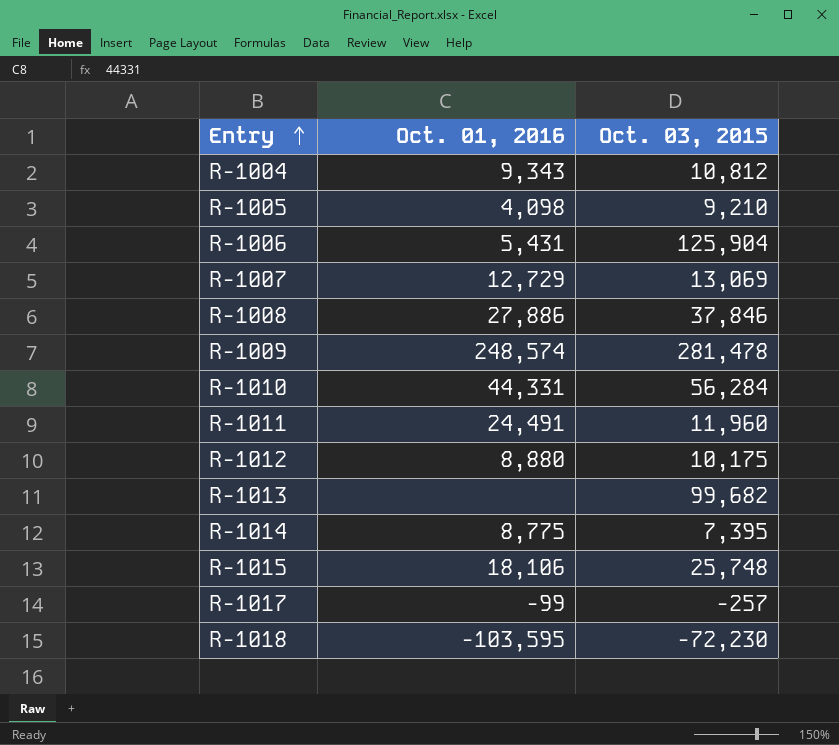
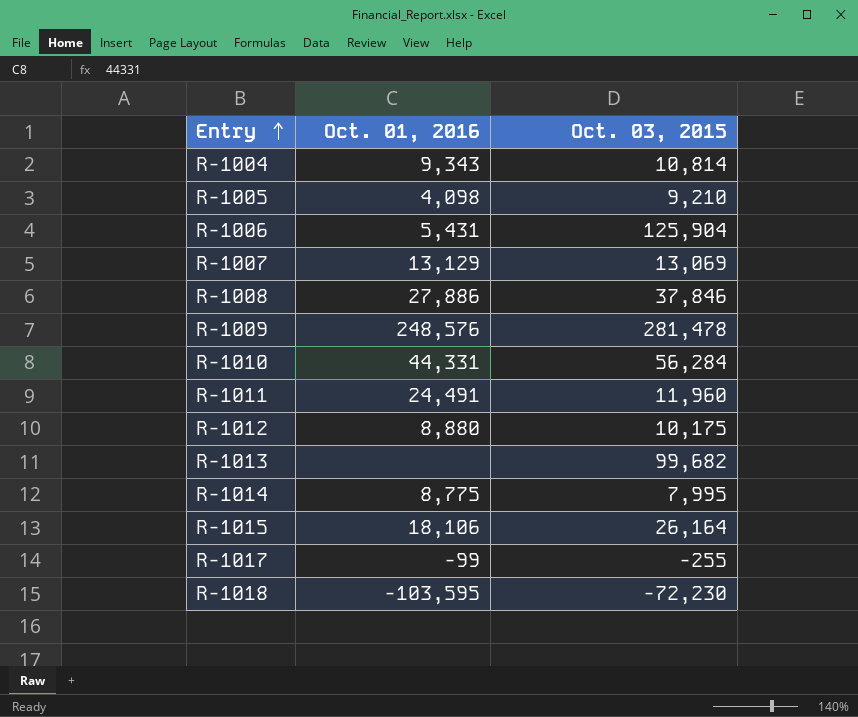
R-1004 | Oct. 03, 2015: 10,812 -> 10,814
R-1007 | Oct. 01, 2016: 12,729 -> 13,129
R-1009 | Oct. 01, 2016: 248,574 -> 248,576
R-1014 | Oct. 03, 2015: 7,395 -> 7,995
R-1015 | Oct. 03, 2015: 25,748 -> 26,164
R-1017 | Oct. 03, 2015: -257 -> -255

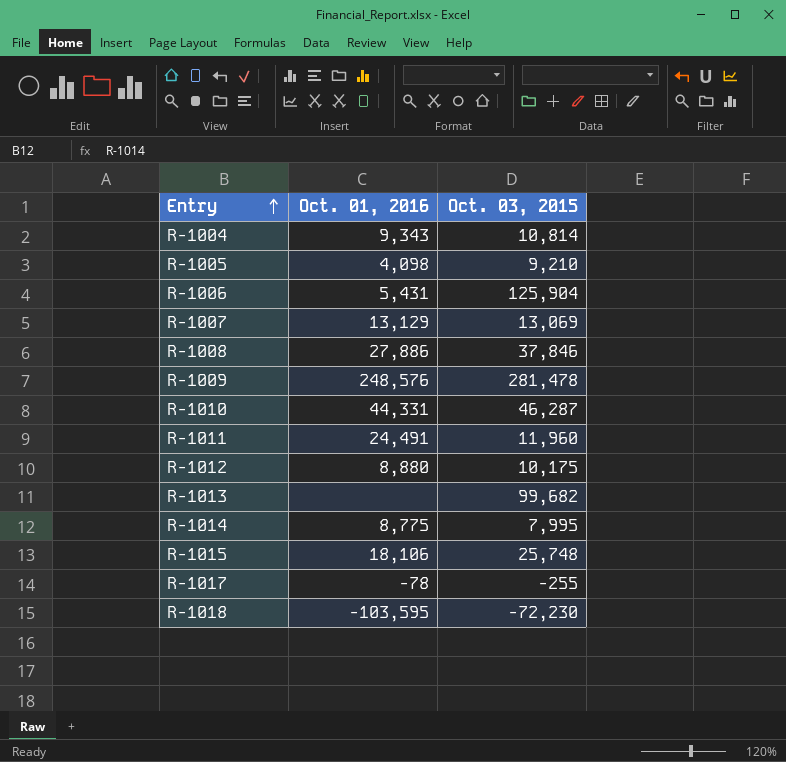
R-1010 | Oct. 03, 2015: 56,284 -> 46,287
R-1015 | Oct. 03, 2015: 26,164 -> 25,748
R-1017 | Oct. 01, 2016: -99 -> -78

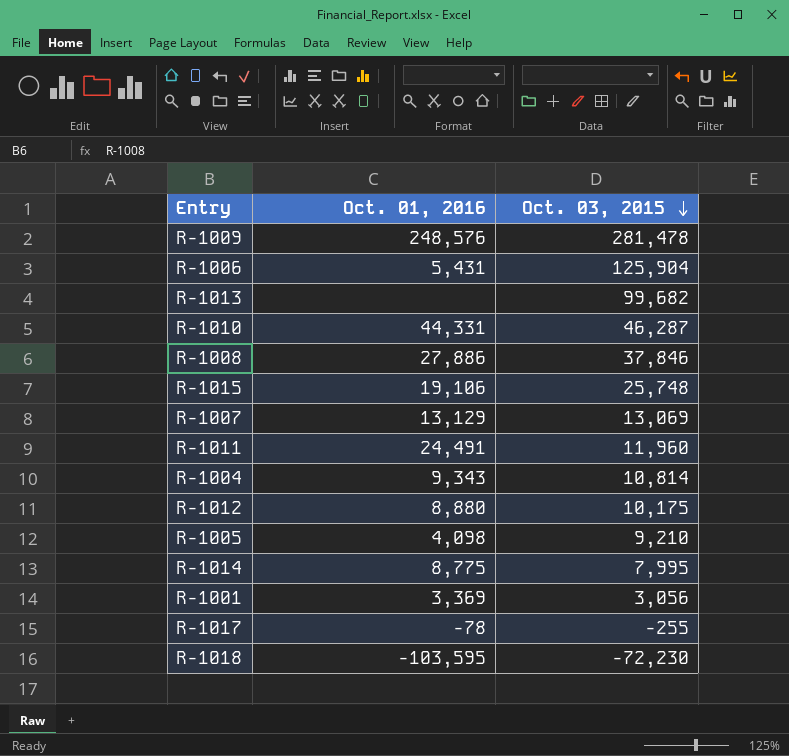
row order: Entry ascending -> Oct. 03, 2015 descending
R-1015 | Oct. 01, 2016: 18,106 -> 19,106
row R-1001: none -> 3,369 | 3,056

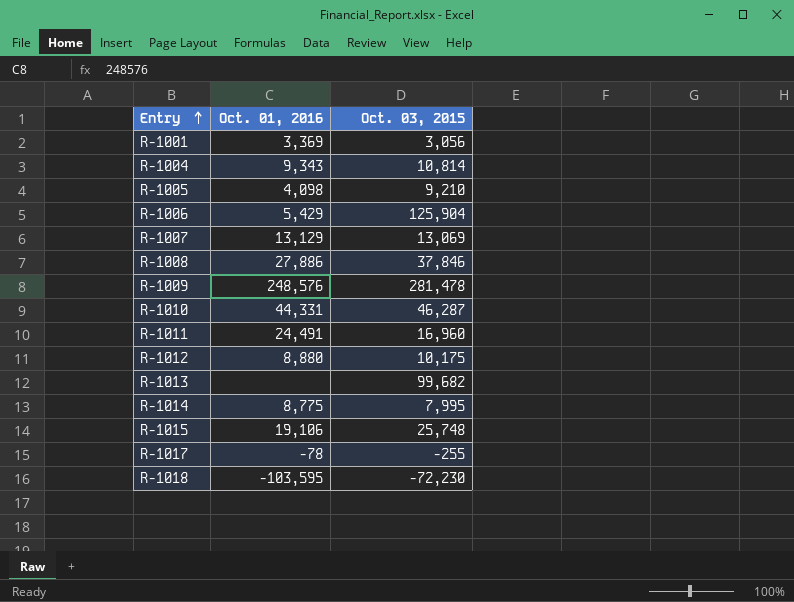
row order: Oct. 03, 2015 descending -> Entry ascending
R-1006 | Oct. 01, 2016: 5,431 -> 5,429
R-1011 | Oct. 03, 2015: 11,960 -> 16,960

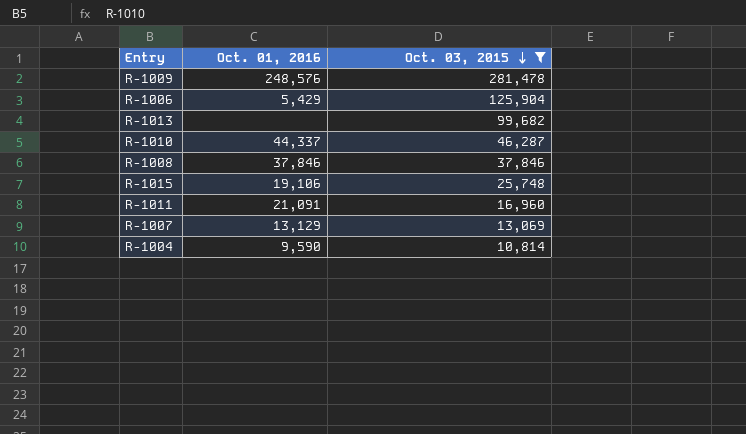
filter: none -> Oct. 03, 2015 >= 10,814
row order: Entry ascending -> Oct. 03, 2015 descending
R-1010 | Oct. 01, 2016: 44,331 -> 44,337
R-1008 | Oct. 01, 2016: 27,886 -> 37,846
R-1011 | Oct. 01, 2016: 24,491 -> 21,091
R-1004 | Oct. 01, 2016: 9,343 -> 9,590

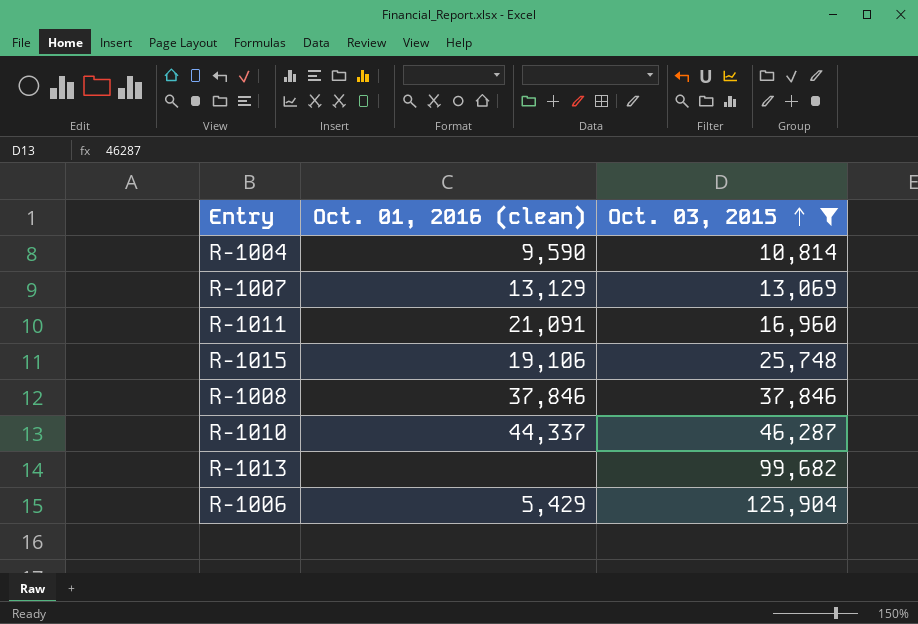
row order: Oct. 03, 2015 descending -> Oct. 03, 2015 ascending
column name: Oct. 01, 2016 -> Oct. 01, 2016 (clean)
row R-1009: 248,576 | 281,478 -> none

